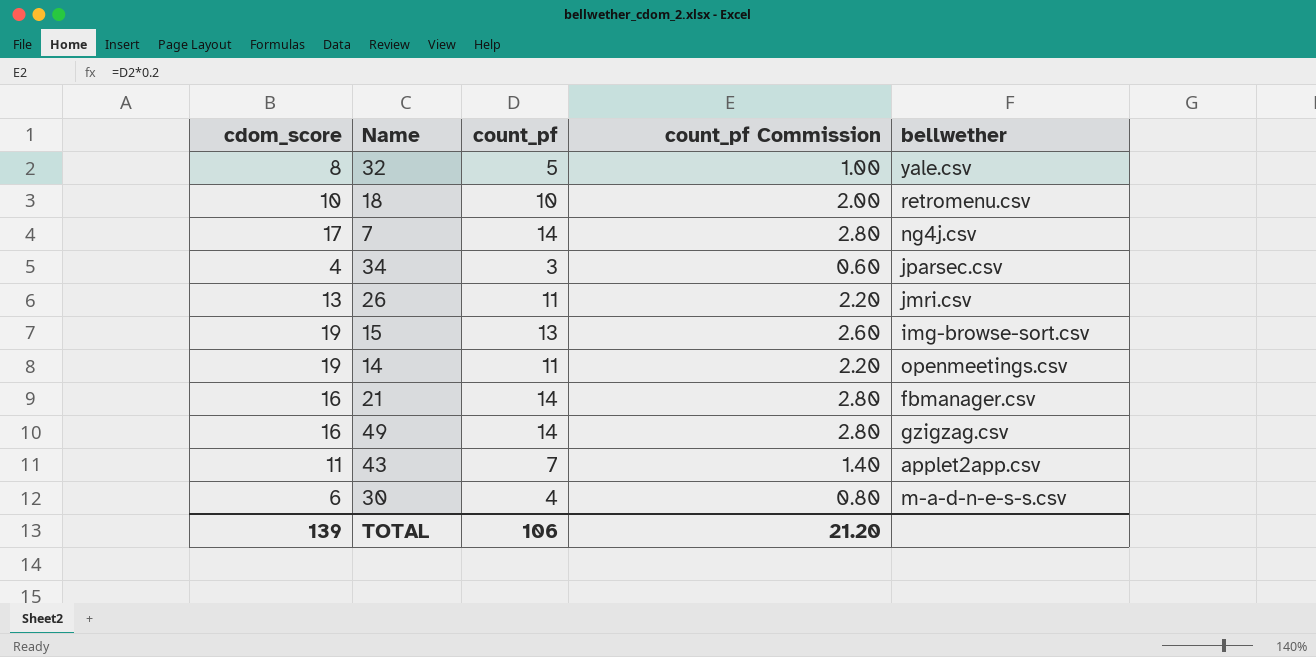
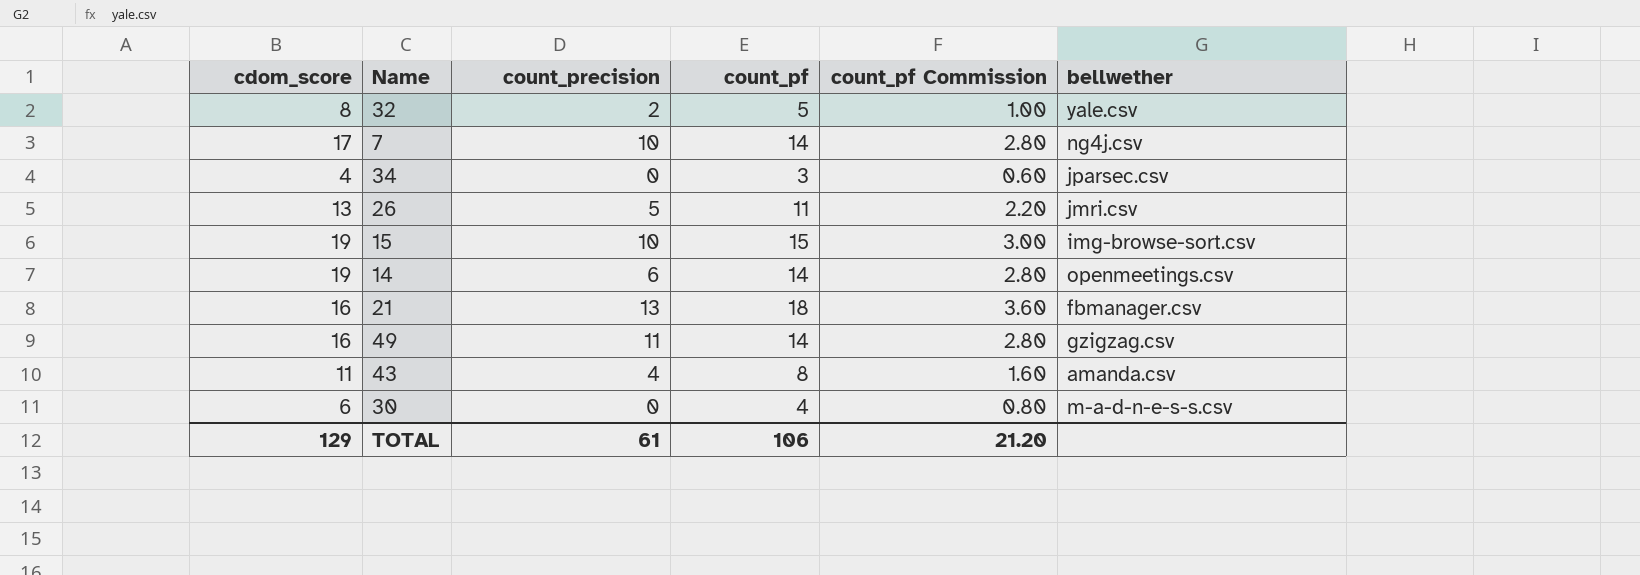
column count_precision | position: none -> 3
row 18: 10 | 10 | 2.00 | retromenu.csv -> none
15 | count_pf: 13 -> 15
15 | count_pf Commission: 2.60 -> 3.00
14 | count_pf: 11 -> 14
14 | count_pf Commission: 2.20 -> 2.80
21 | count_pf: 14 -> 18
21 | count_pf Commission: 2.80 -> 3.60
43 | count_pf: 7 -> 8
43 | count_pf Commission: 1.40 -> 1.60
43 | bellwether: applet2app.csv -> amanda.csv
TOTAL | cdom_score: 139 -> 129

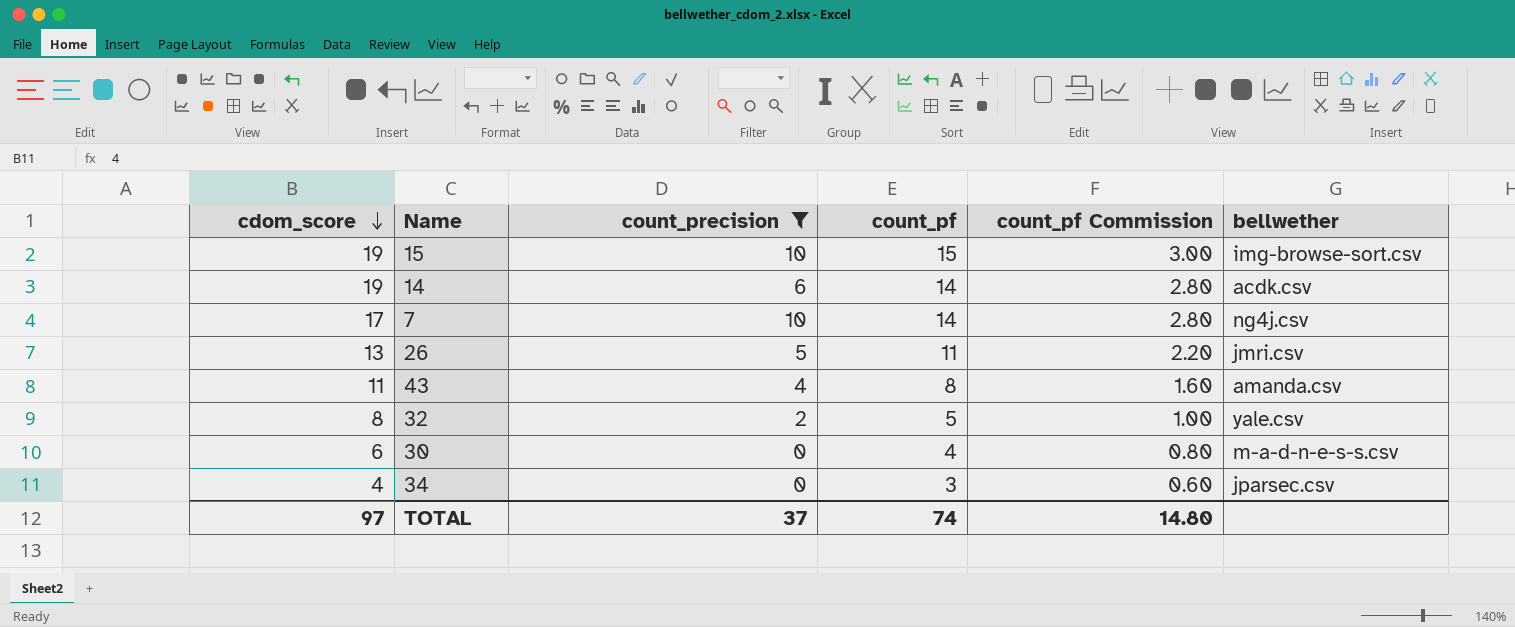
filter: none -> count_precision <= 10
row order: none -> cdom_score descending
14 | bellwether: openmeetings.csv -> acdk.csv
TOTAL | cdom_score: 129 -> 97
TOTAL | count_precision: 61 -> 37
TOTAL | count_pf: 106 -> 74
TOTAL | count_pf Commission: 21.20 -> 14.80

